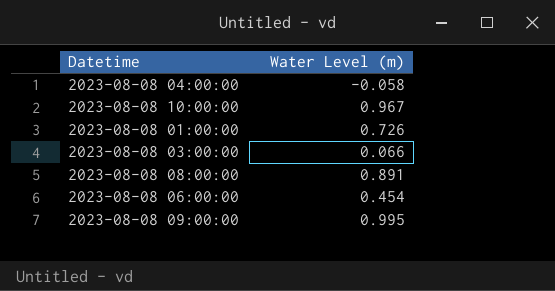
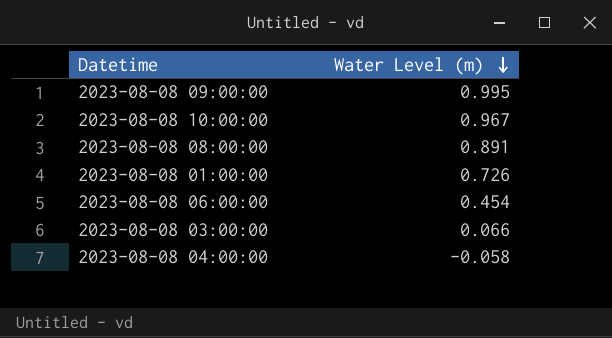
row order: none -> Water Level (m) descending

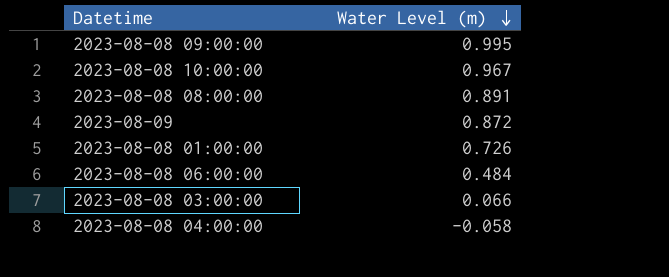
row 2023-08-09: none -> 0.872
2023-08-08 06:00:00 | Water Level (m): 0.454 -> 0.484

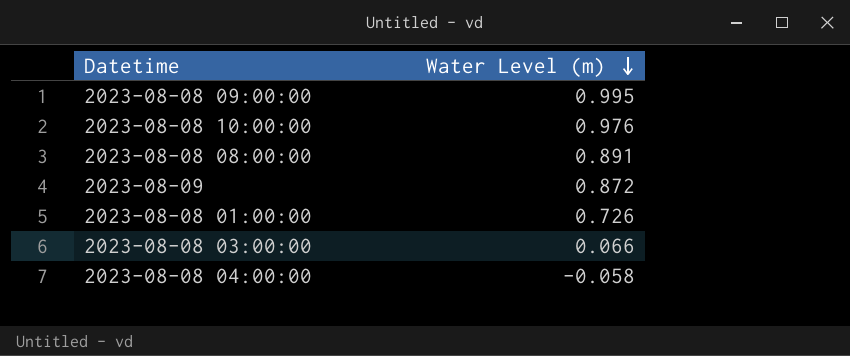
row 2023-08-08 06:00:00: 0.484 -> none
2023-08-08 10:00:00 | Water Level (m): 0.967 -> 0.976

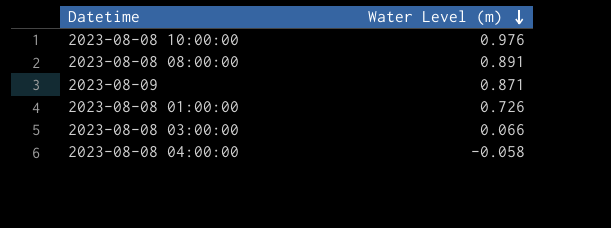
row 2023-08-08 09:00:00: 0.995 -> none
2023-08-09 | Water Level (m): 0.872 -> 0.871

